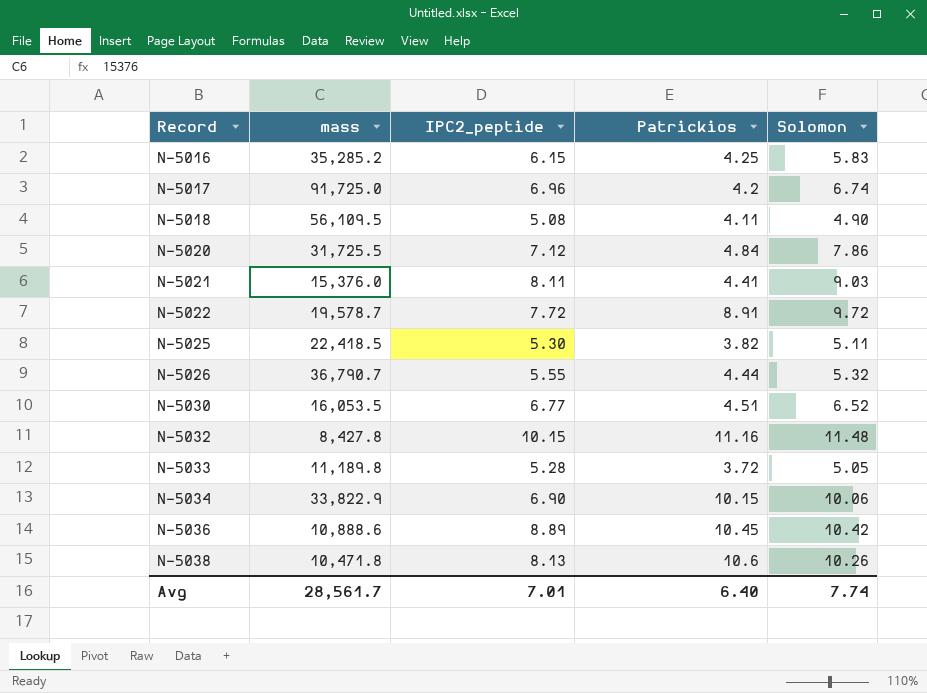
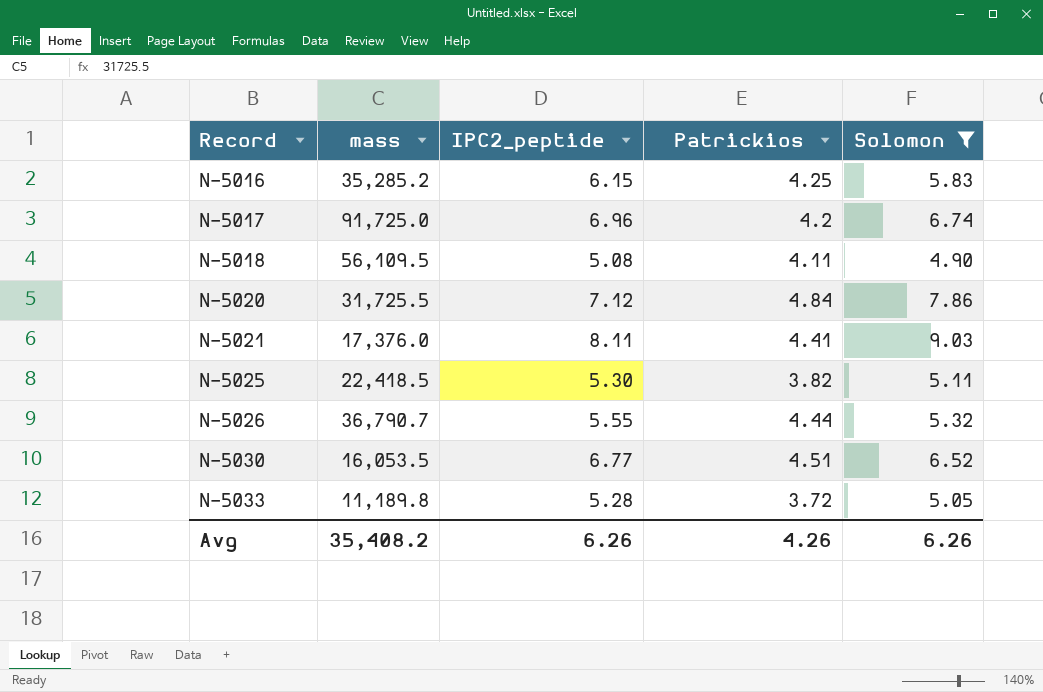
filter: none -> Solomon <= 9.03
N-5021 | mass: 15,376.0 -> 17,376.0
Avg | mass: 28,561.7 -> 35,408.2
Avg | IPC2_peptide: 7.01 -> 6.26
Avg | Patrickios: 6.40 -> 4.26
Avg | Solomon: 7.74 -> 6.26

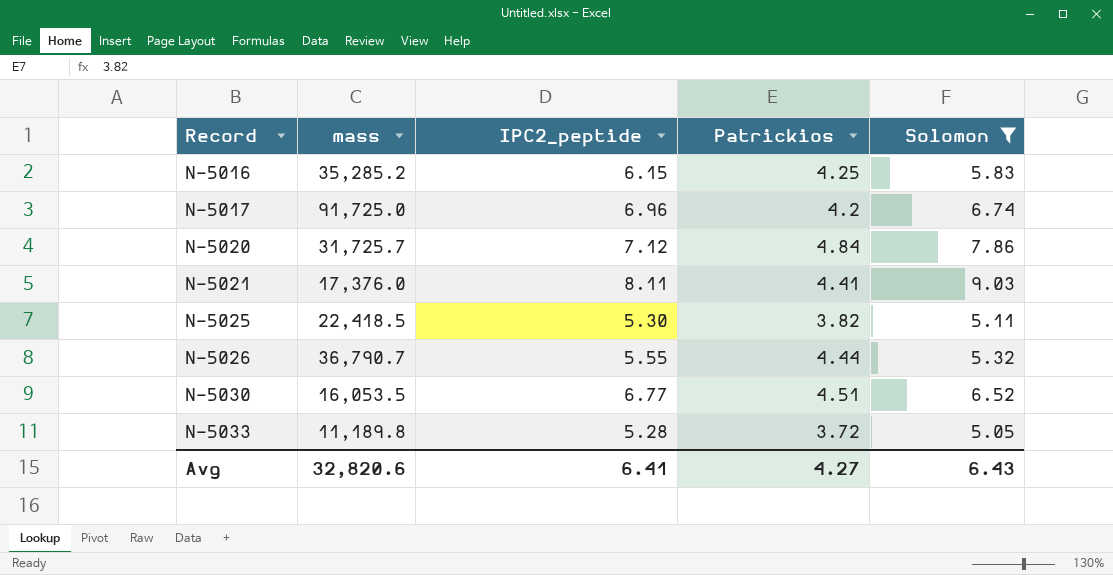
row N-5018: 56,109.5 | 5.08 | 4.11 | 4.90 -> none
N-5020 | mass: 31,725.5 -> 31,725.7
Avg | mass: 35,408.2 -> 32,820.6
Avg | IPC2_peptide: 6.26 -> 6.41
Avg | Patrickios: 4.26 -> 4.27
Avg | Solomon: 6.26 -> 6.43

